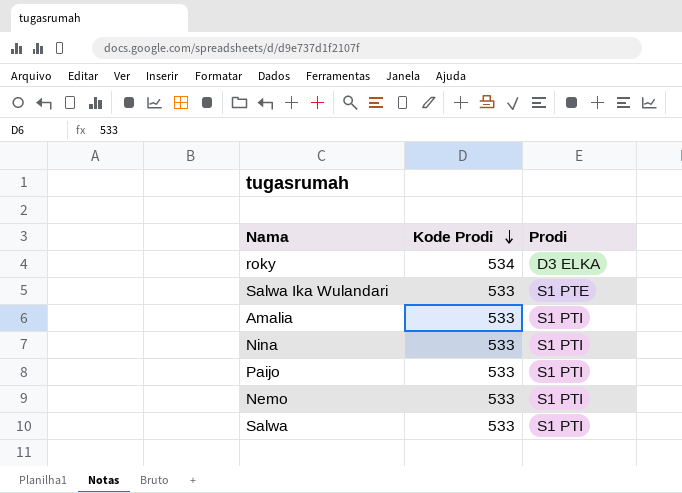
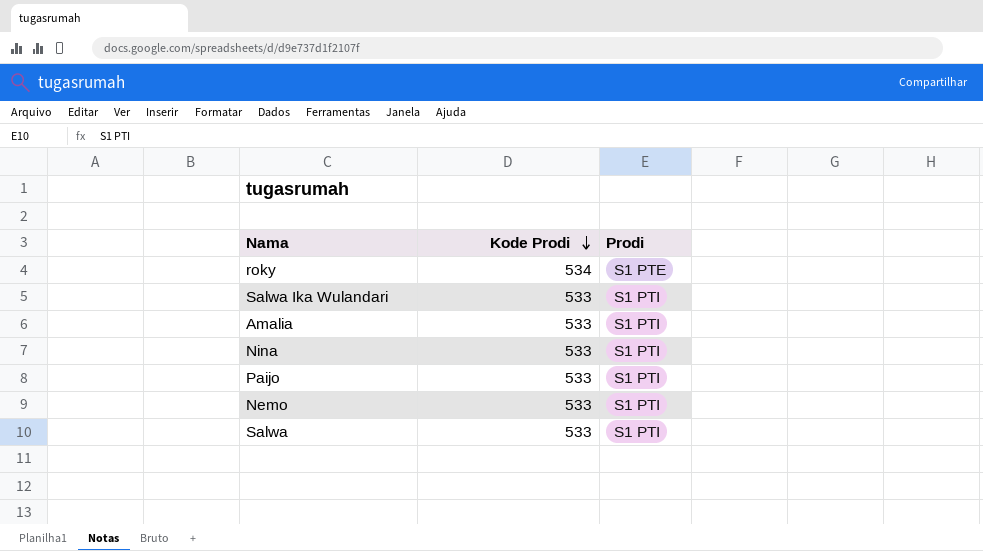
roky | Prodi: D3 ELKA -> S1 PTE
Salwa Ika Wulandari | Prodi: S1 PTE -> S1 PTI

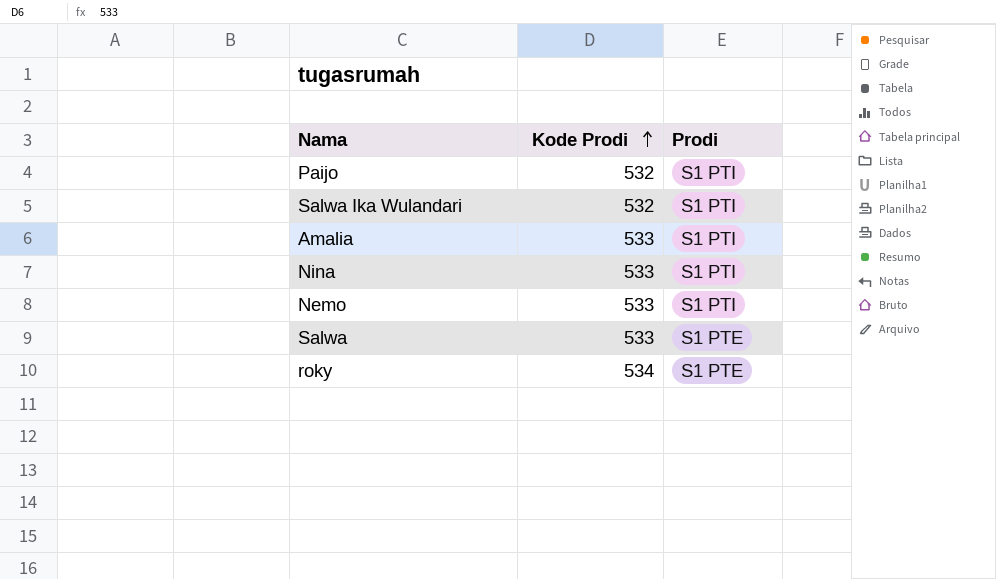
row order: Kode Prodi descending -> Kode Prodi ascending
Paijo | Kode Prodi: 533 -> 532
Salwa Ika Wulandari | Kode Prodi: 533 -> 532
Salwa | Prodi: S1 PTI -> S1 PTE

